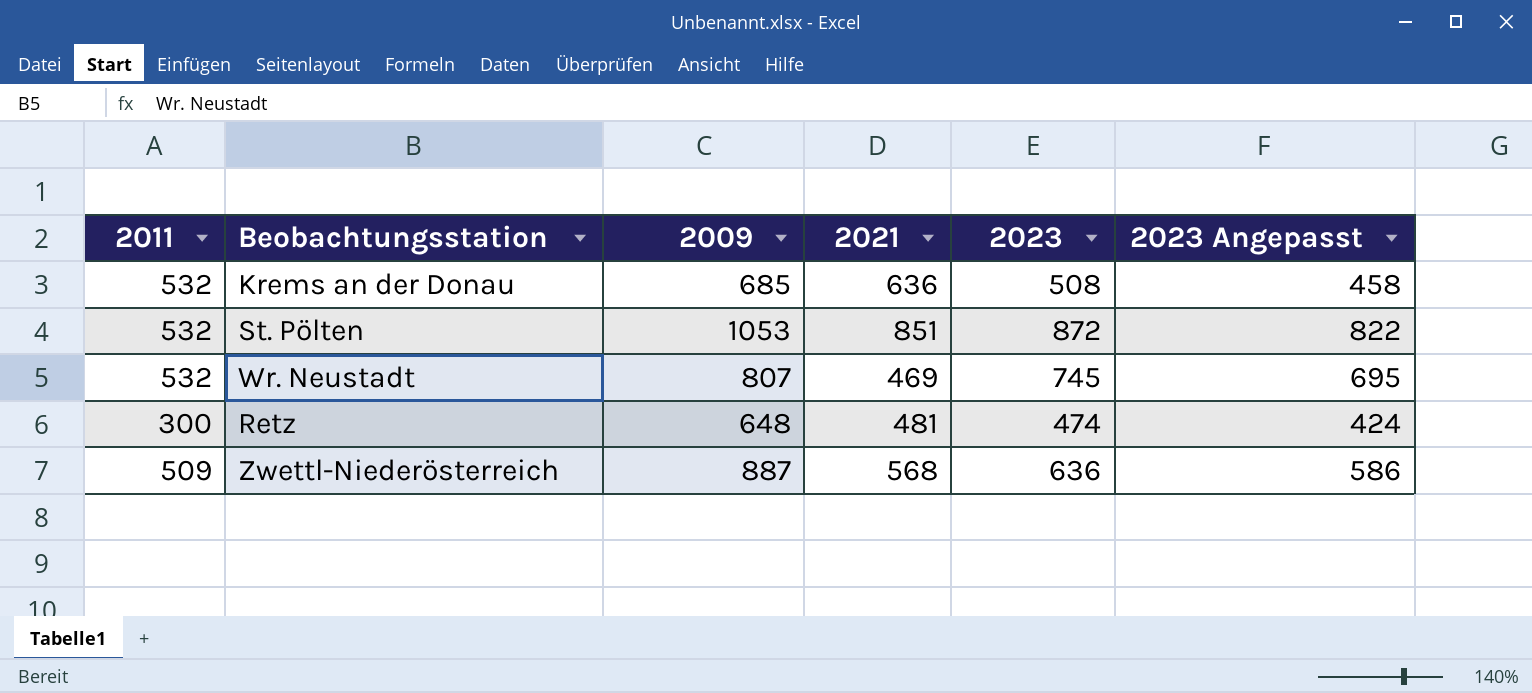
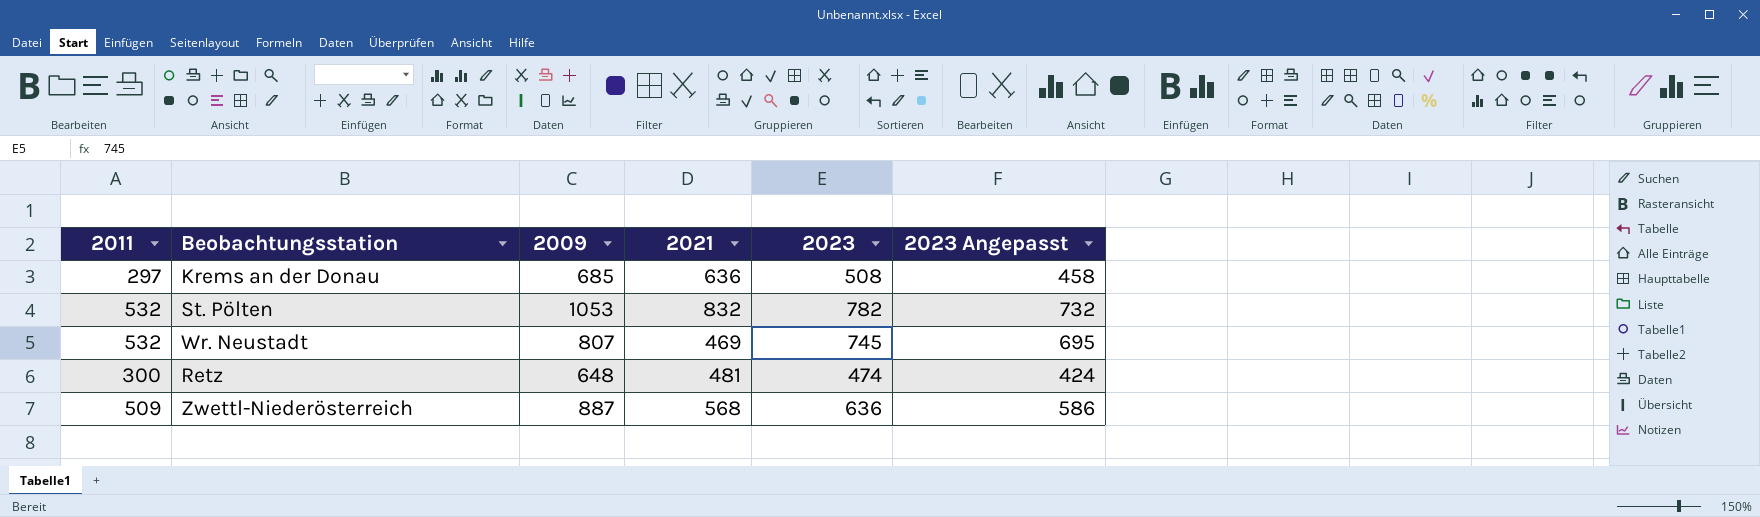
Krems an der Donau | 2011: 532 -> 297
St. Pölten | 2021: 851 -> 832
St. Pölten | 2023: 872 -> 782
St. Pölten | 2023 Angepasst: 822 -> 732

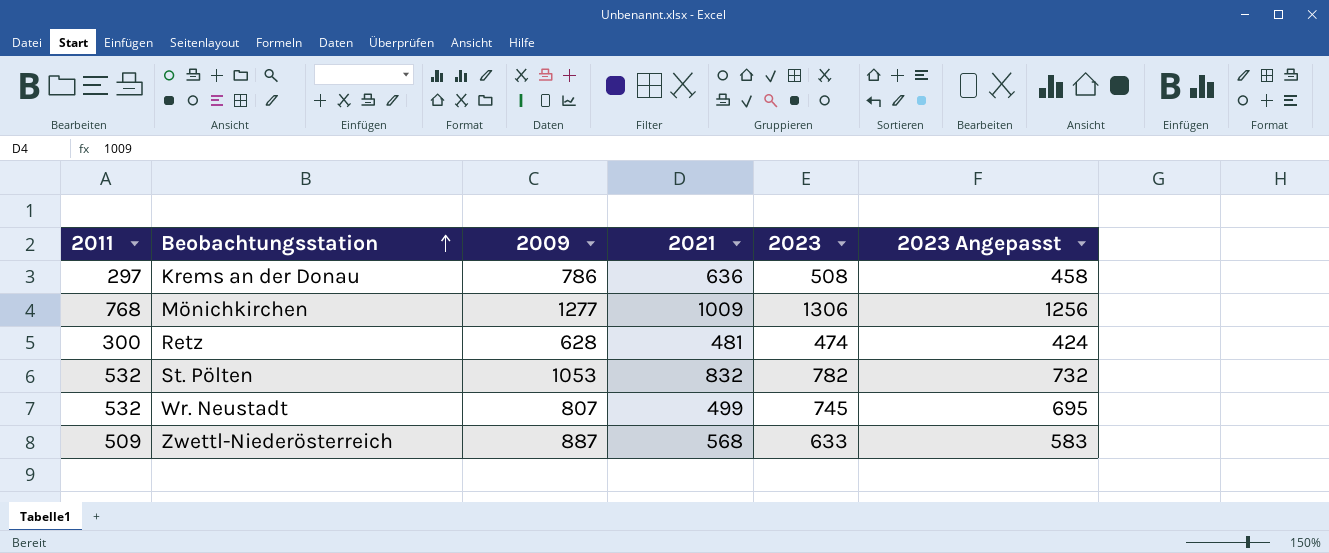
row order: none -> Beobachtungsstation ascending
Krems an der Donau | 2009: 685 -> 786
row Mönichkirchen: none -> 768 | 1277 | 1009 | 1306 | 1256
Retz | 2009: 648 -> 628
Wr. Neustadt | 2021: 469 -> 499
Zwettl-Niederösterreich | 2023: 636 -> 633
Zwettl-Niederösterreich | 2023 Angepasst: 586 -> 583

